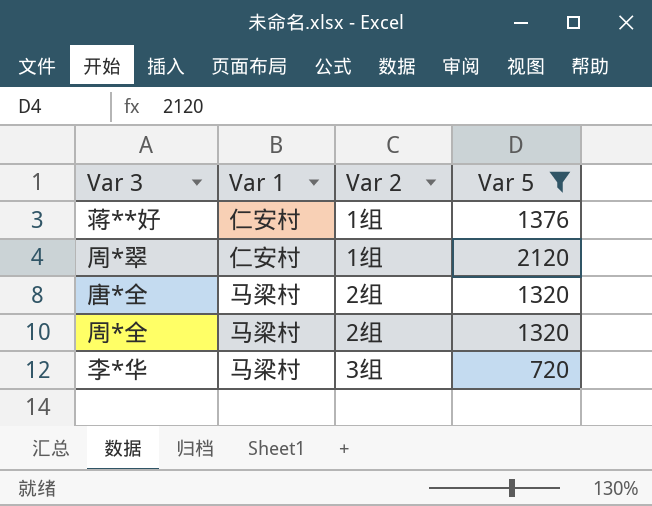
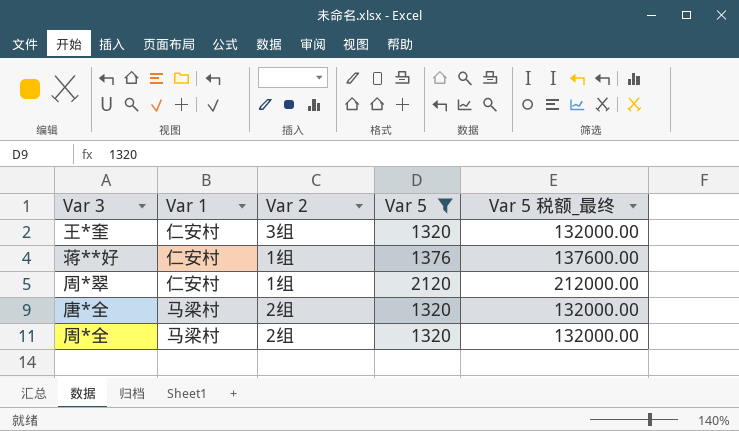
column Var 5 税额_最终 | formula: none -> [Var 5] * 100
row 李*华: 马梁村 | 3组 | 720 -> none
row 王*奎: none -> 仁安村 | 3组 | 1320 | 132000.00

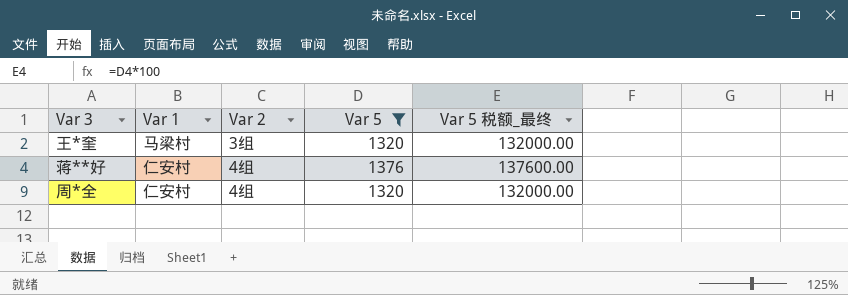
row 周*翠: 仁安村 | 1组 | 2120 | 212000.00 -> none
row 唐*全: 马梁村 | 2组 | 1320 | 132000.00 -> none
王*奎 | Var 1: 仁安村 -> 马梁村
蒋**好 | Var 2: 1组 -> 4组
周*全 | Var 1: 马梁村 -> 仁安村
周*全 | Var 2: 2组 -> 4组

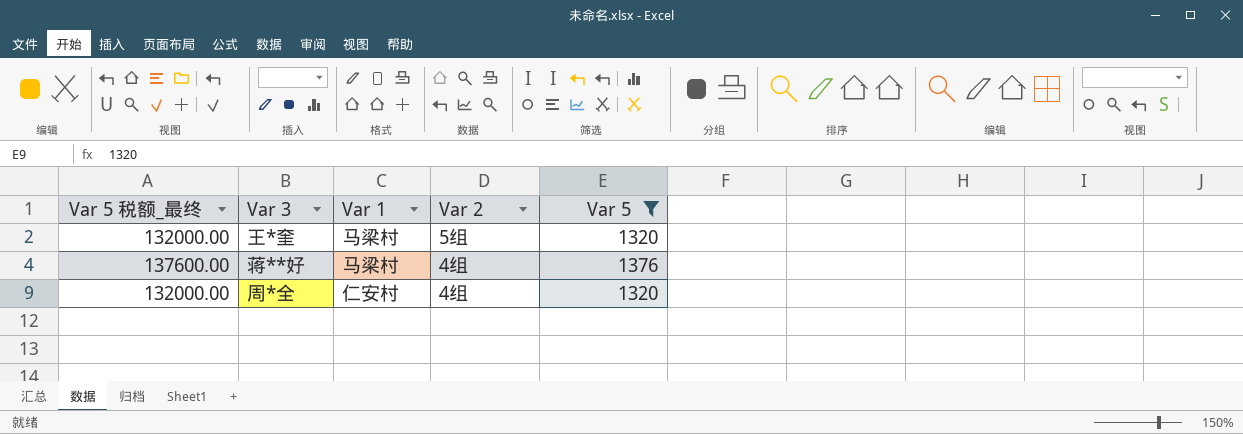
column Var 5 税额_最终 | position: 5 -> 1
王*奎 | Var 2: 3组 -> 5组
蒋**好 | Var 1: 仁安村 -> 马梁村

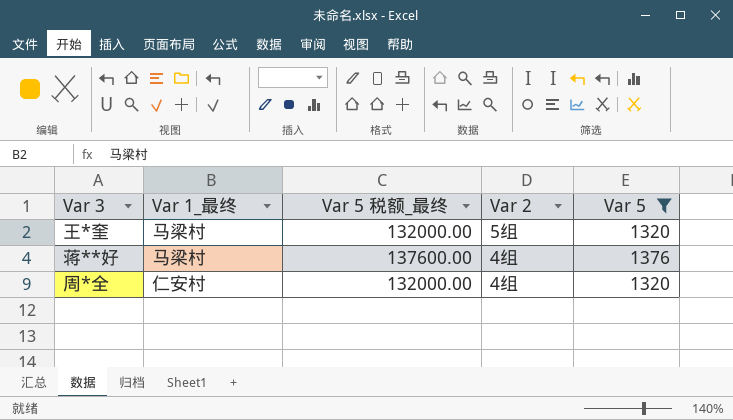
column name: Var 1 -> Var 1_最终
column Var 5 税额_最终 | position: 1 -> 3

